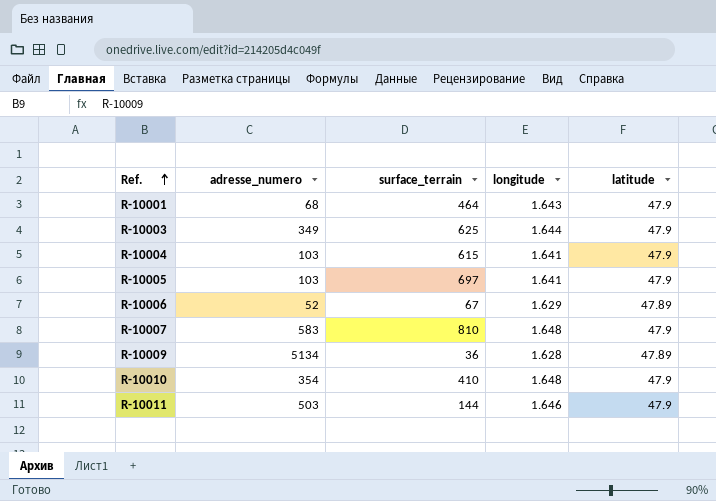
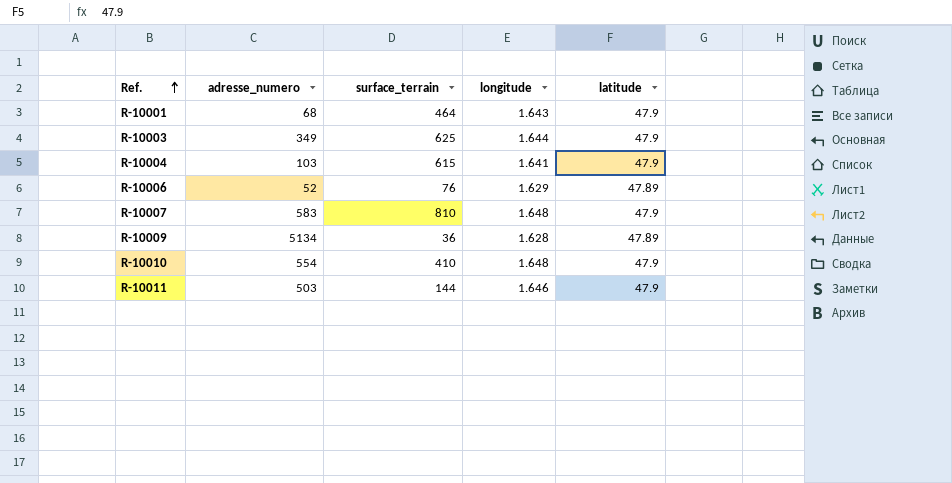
row R-10005: 103 | 697 | 1.641 | 47.9 -> none
R-10006 | surface_terrain: 67 -> 76
R-10010 | adresse_numero: 354 -> 554

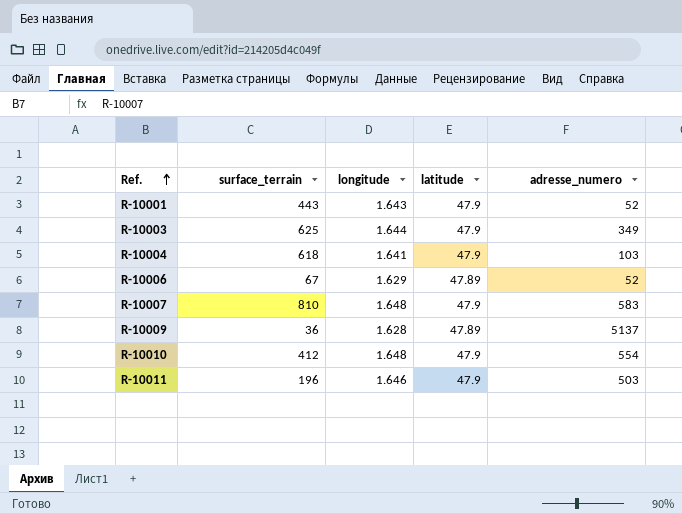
column adresse_numero | position: 2 -> 5
R-10001 | surface_terrain: 464 -> 443
R-10001 | adresse_numero: 68 -> 52
R-10004 | surface_terrain: 615 -> 618
R-10006 | surface_terrain: 76 -> 67
R-10009 | adresse_numero: 5134 -> 5137
R-10010 | surface_terrain: 410 -> 412
R-10011 | surface_terrain: 144 -> 196

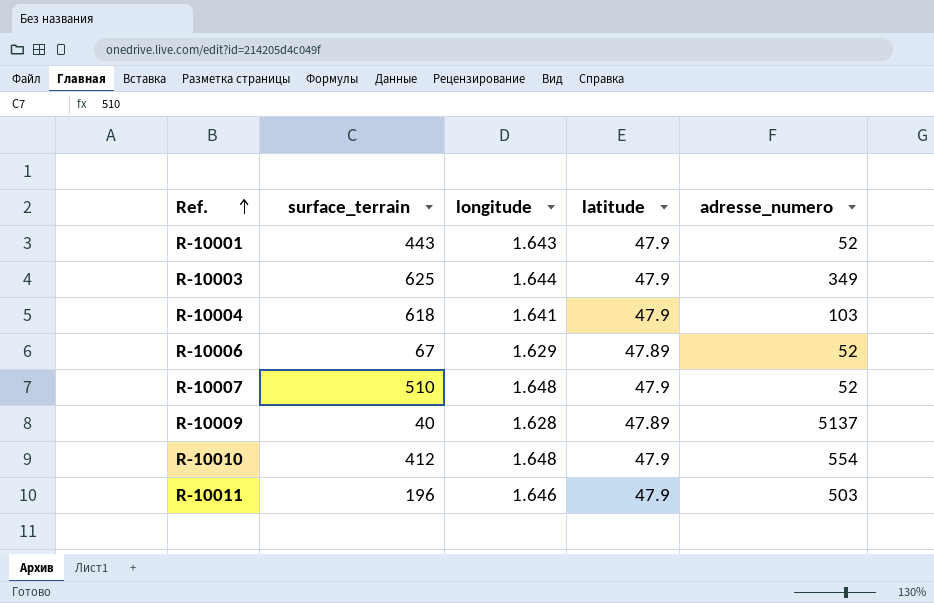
R-10007 | surface_terrain: 810 -> 510
R-10007 | adresse_numero: 583 -> 52
R-10009 | surface_terrain: 36 -> 40

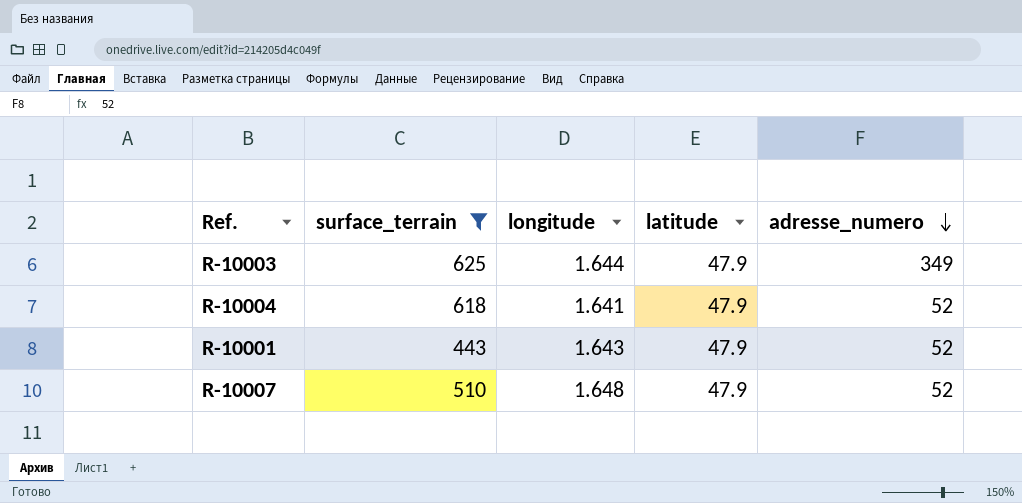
filter: none -> surface_terrain >= 443
row order: Ref. ascending -> adresse_numero descending
R-10004 | adresse_numero: 103 -> 52

